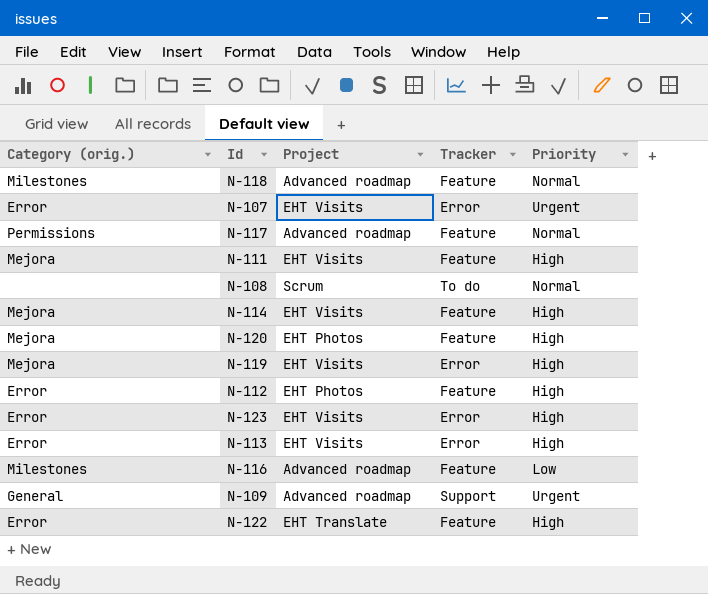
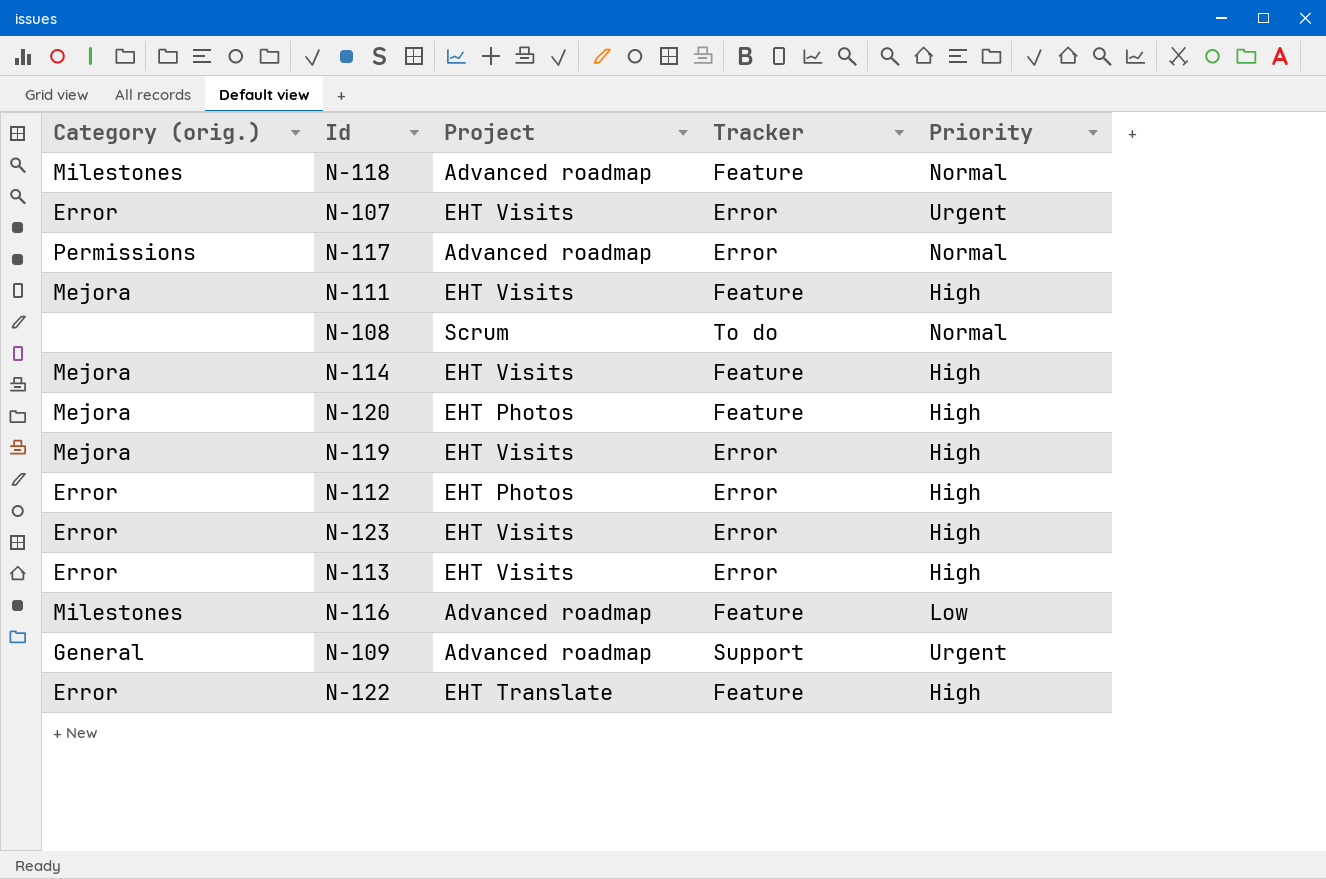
N-117 | Tracker: Feature -> Error
N-112 | Tracker: Feature -> Error

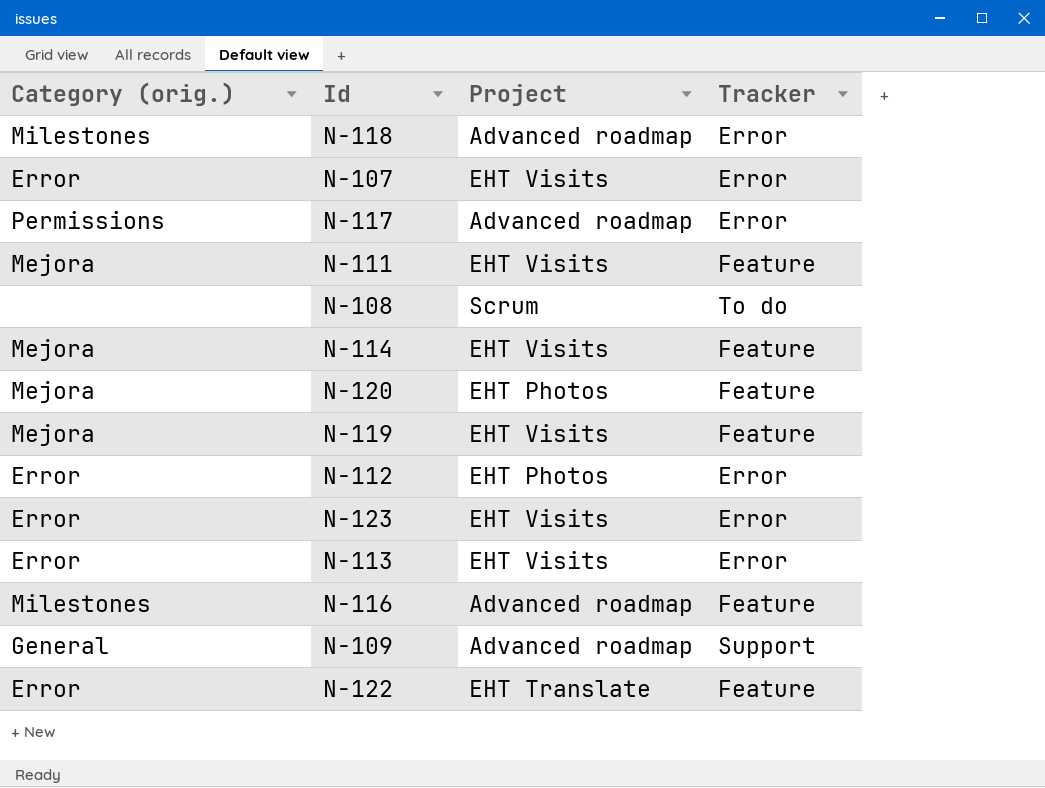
column Priority | position: 5 -> none
N-118 | Tracker: Feature -> Error
N-119 | Tracker: Error -> Feature

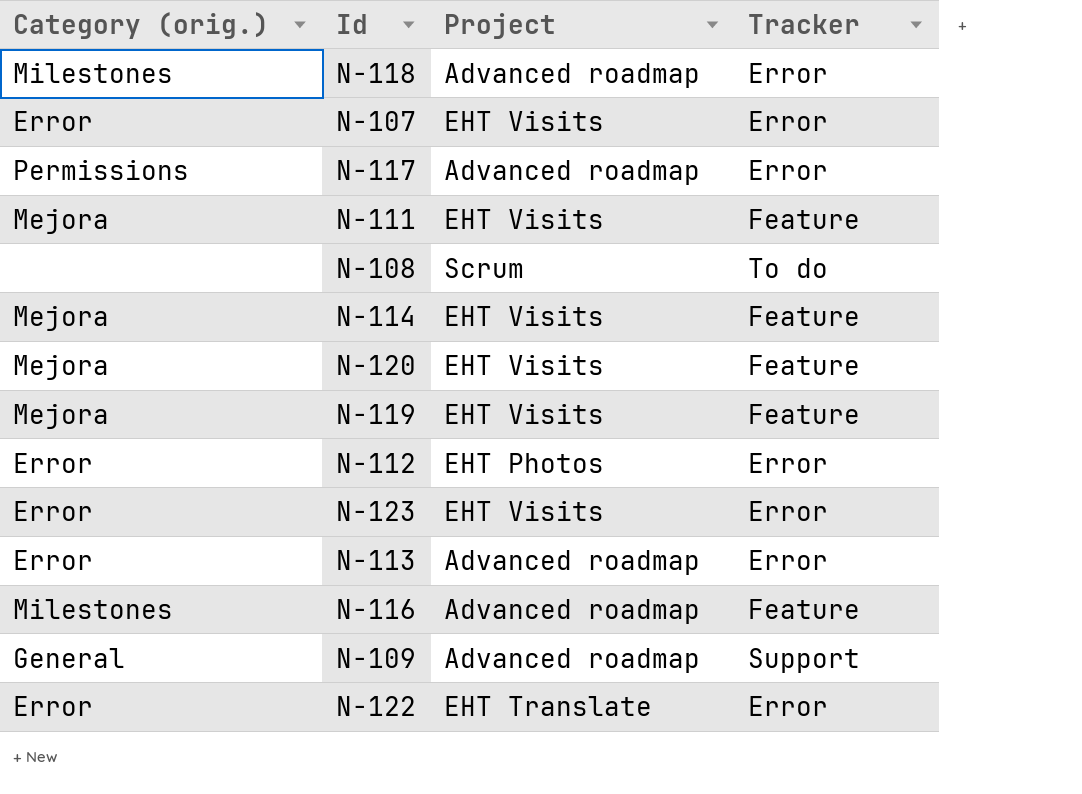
N-120 | Project: EHT Photos -> EHT Visits
N-113 | Project: EHT Visits -> Advanced roadmap
N-122 | Tracker: Feature -> Error

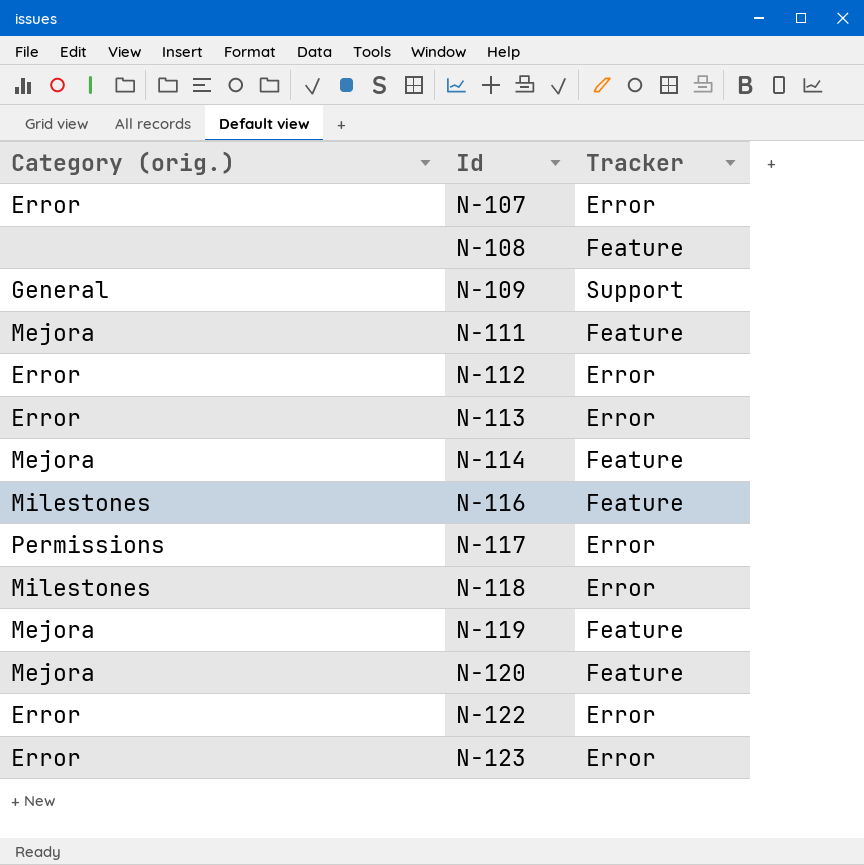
row order: none -> Id ascending
column Project | position: 3 -> none
N-108 | Tracker: To do -> Feature

